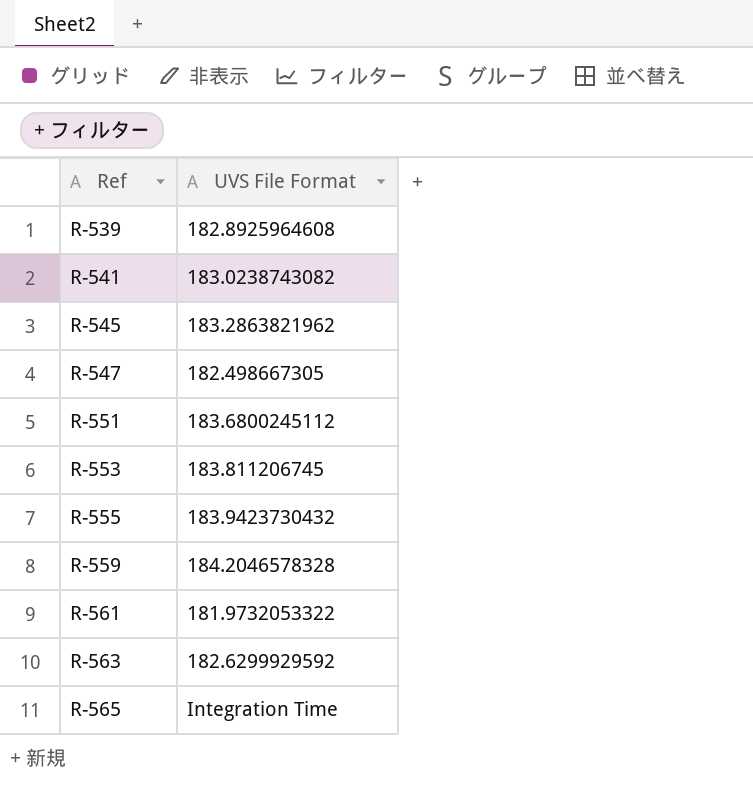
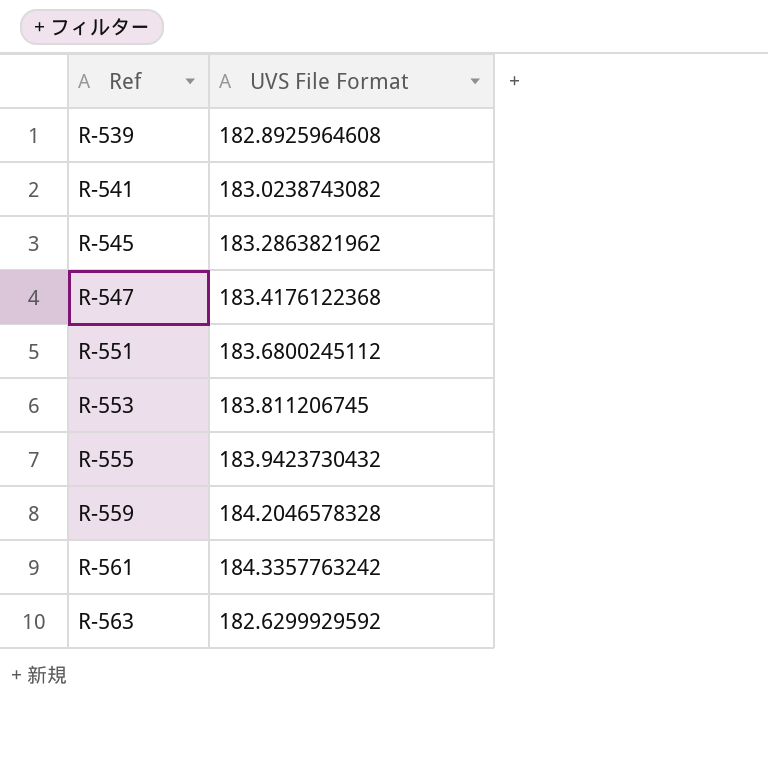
row R-565: Integration Time -> none
R-547 | UVS File Format: 182.498667305 -> 183.4176122368
R-561 | UVS File Format: 181.9732053322 -> 184.3357763242

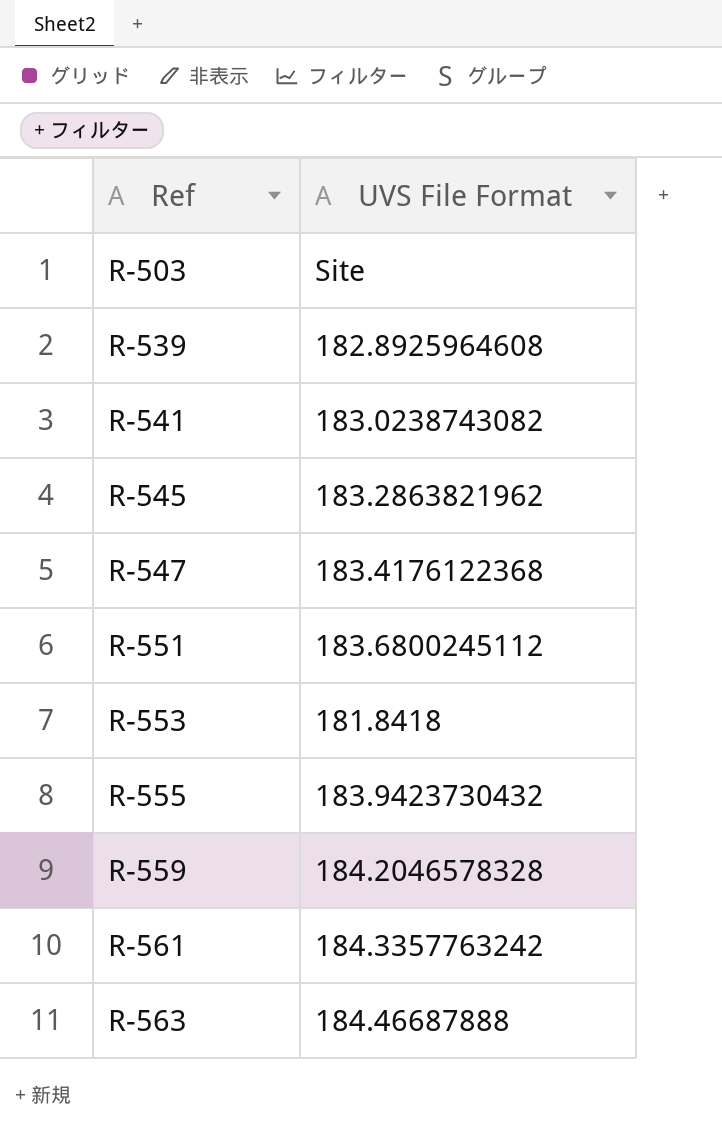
row R-503: none -> Site
R-553 | UVS File Format: 183.811206745 -> 181.8418
R-563 | UVS File Format: 182.6299929592 -> 184.46687888

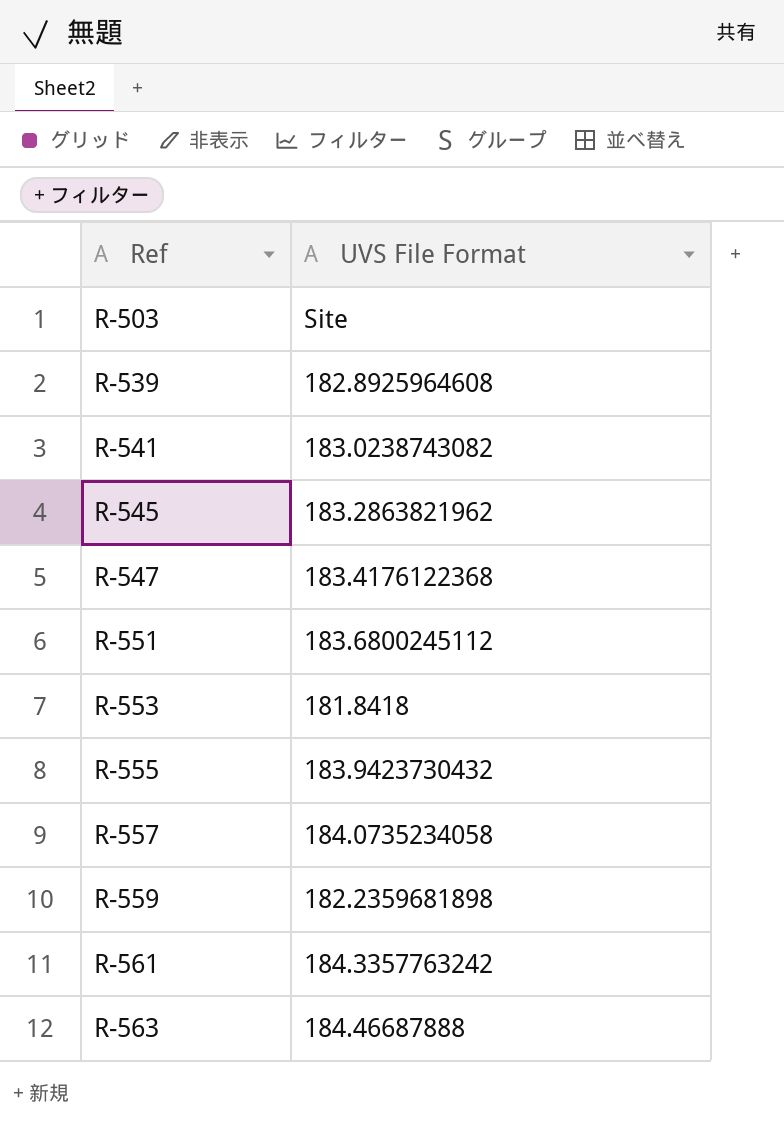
row R-557: none -> 184.0735234058
R-559 | UVS File Format: 184.2046578328 -> 182.2359681898

